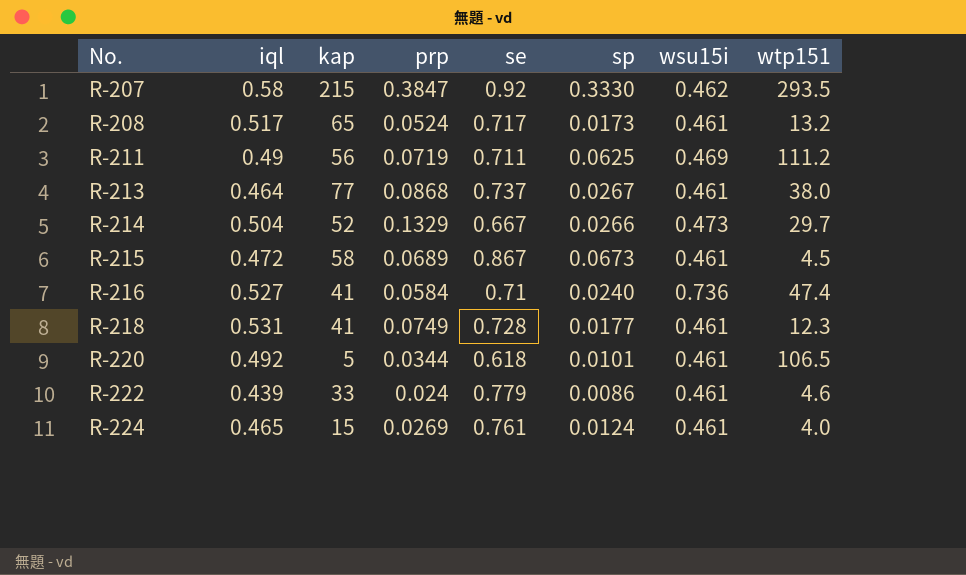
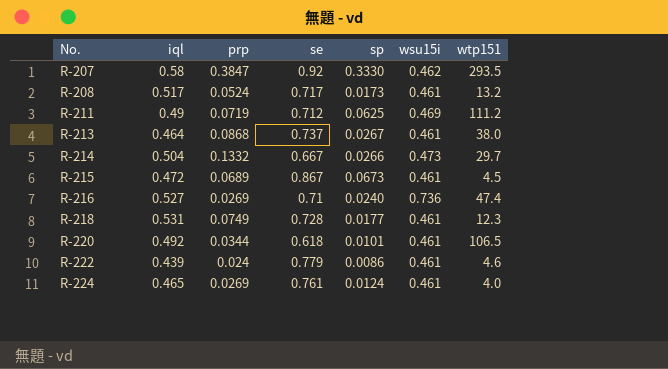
column kap | position: 3 -> none
R-211 | se: 0.711 -> 0.712
R-214 | prp: 0.1329 -> 0.1332
R-216 | prp: 0.0584 -> 0.0269

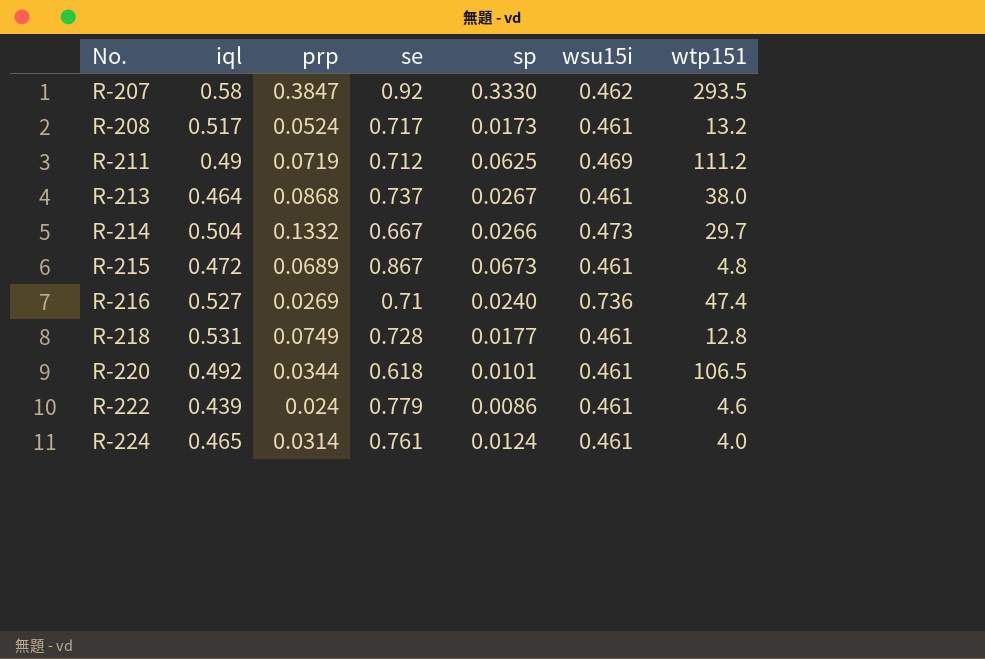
R-215 | wtp151: 4.5 -> 4.8
R-218 | wtp151: 12.3 -> 12.8
R-224 | prp: 0.0269 -> 0.0314

